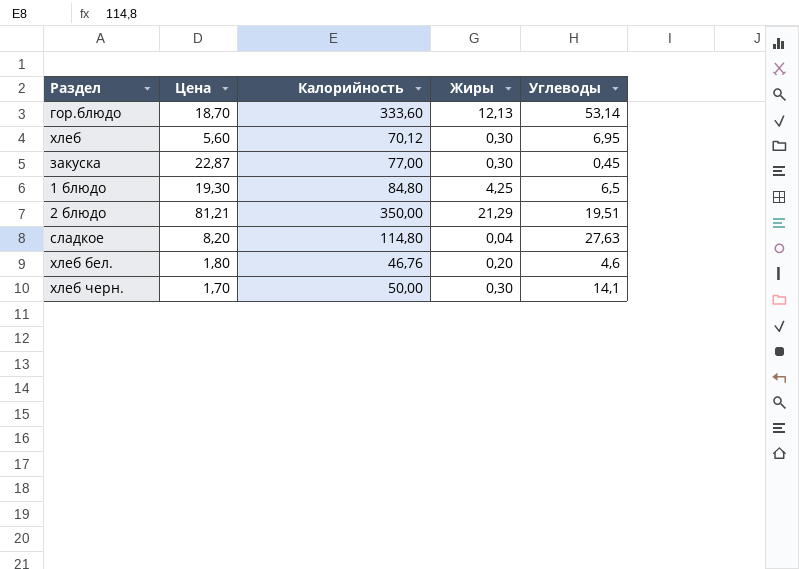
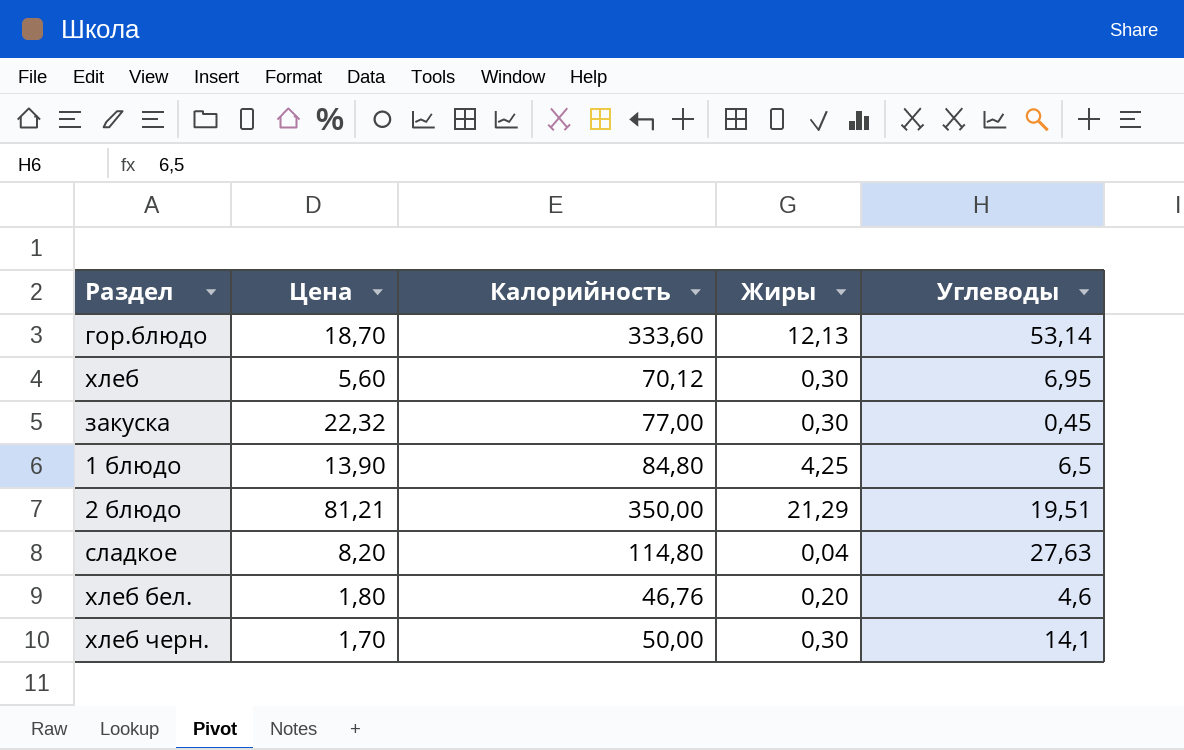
закуска | Цена: 22,87 -> 22,32
1 блюдо | Цена: 19,30 -> 13,90

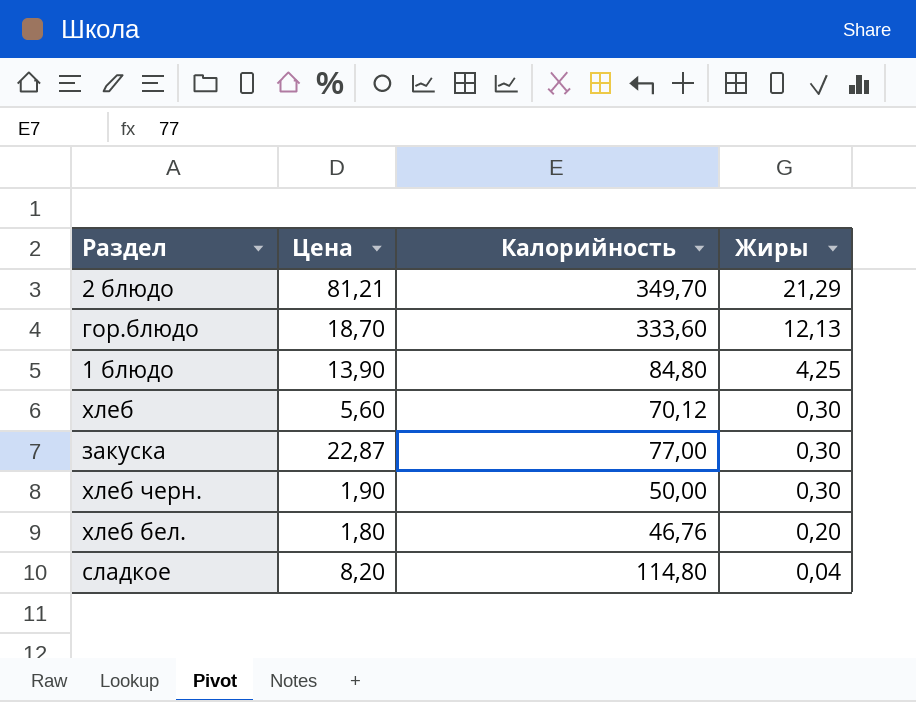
row order: none -> Жиры descending
column Углеводы | position: 5 -> none
2 блюдо | Калорийность: 350,00 -> 349,70
закуска | Цена: 22,32 -> 22,87
хлеб черн. | Цена: 1,70 -> 1,90

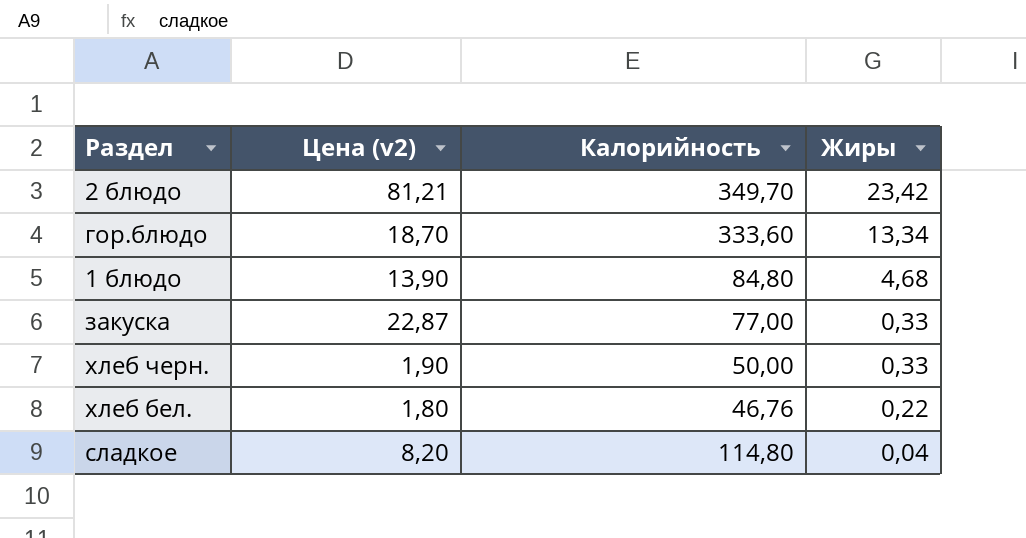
column name: Цена -> Цена (v2)
row хлеб: 5,60 | 70,12 | 0,30 -> none
2 блюдо | Жиры: 21,29 -> 23,42
гор.блюдо | Жиры: 12,13 -> 13,34
1 блюдо | Жиры: 4,25 -> 4,68
закуска | Жиры: 0,30 -> 0,33
хлеб черн. | Жиры: 0,30 -> 0,33
хлеб бел. | Жиры: 0,20 -> 0,22

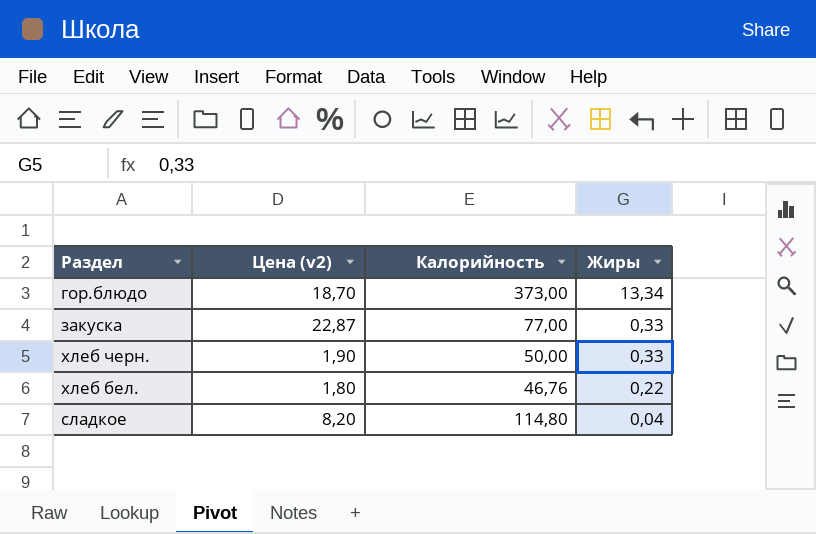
row 2 блюдо: 81,21 | 349,70 | 23,42 -> none
row 1 блюдо: 13,90 | 84,80 | 4,68 -> none
гор.блюдо | Калорийность: 333,60 -> 373,00

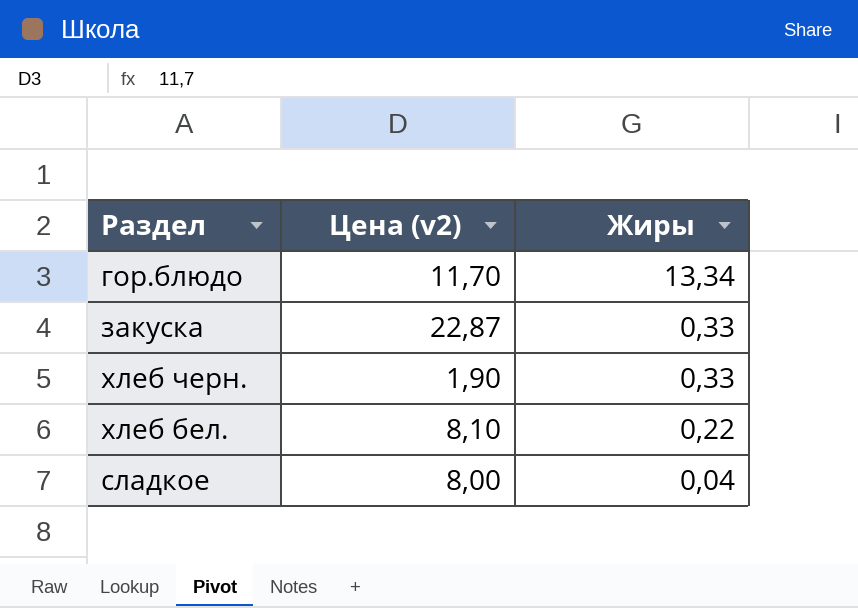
column Калорийность | position: 3 -> none
гор.блюдо | Цена (v2): 18,70 -> 11,70
хлеб бел. | Цена (v2): 1,80 -> 8,10
сладкое | Цена (v2): 8,20 -> 8,00

